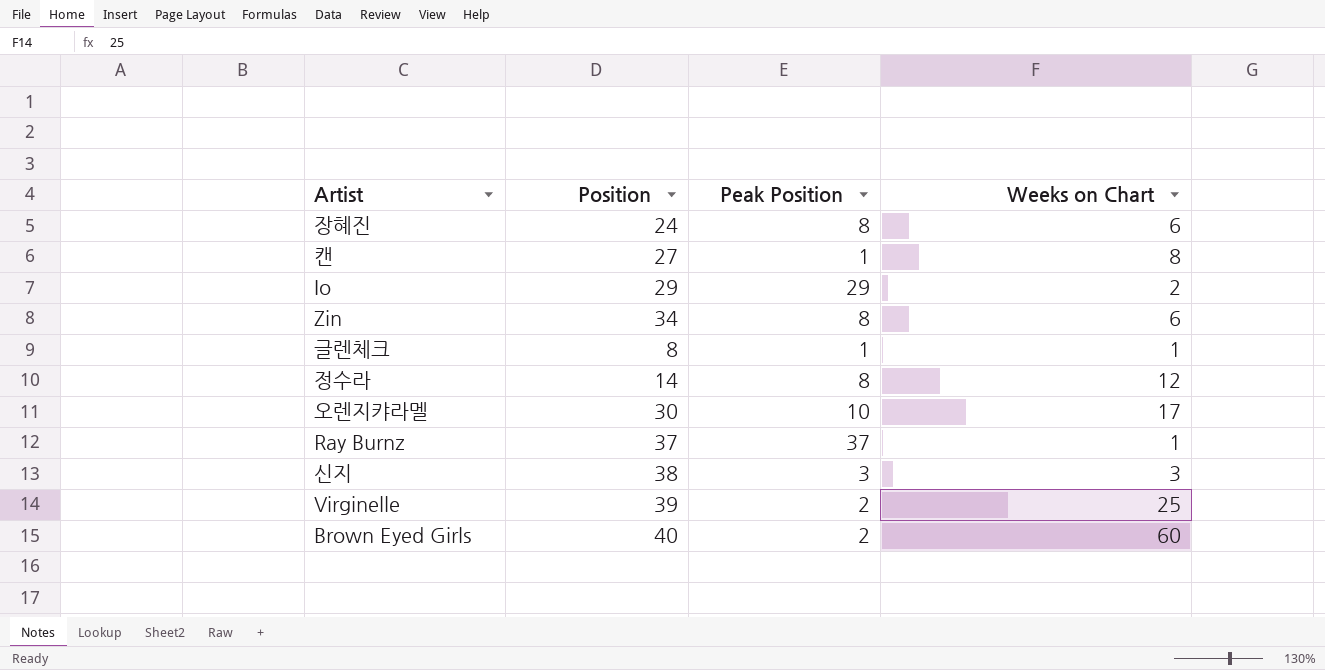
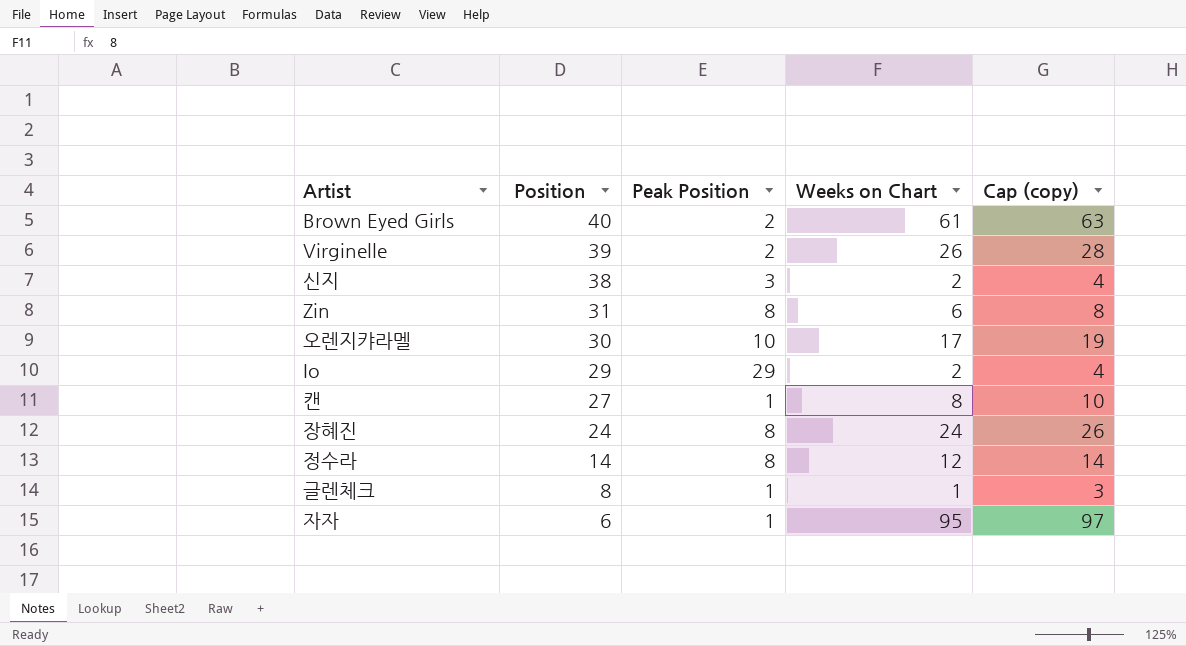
row order: none -> Position descending
column Cap (copy) | formula: none -> [Weeks on Chart] + 2
row Ray Burnz: 37 | 37 | 1 -> none
Brown Eyed Girls | Weeks on Chart: 60 -> 61
Virginelle | Weeks on Chart: 25 -> 26
신지 | Weeks on Chart: 3 -> 2
Zin | Position: 34 -> 31
장혜진 | Weeks on Chart: 6 -> 24
row 자자: none -> 6 | 1 | 95 | 97

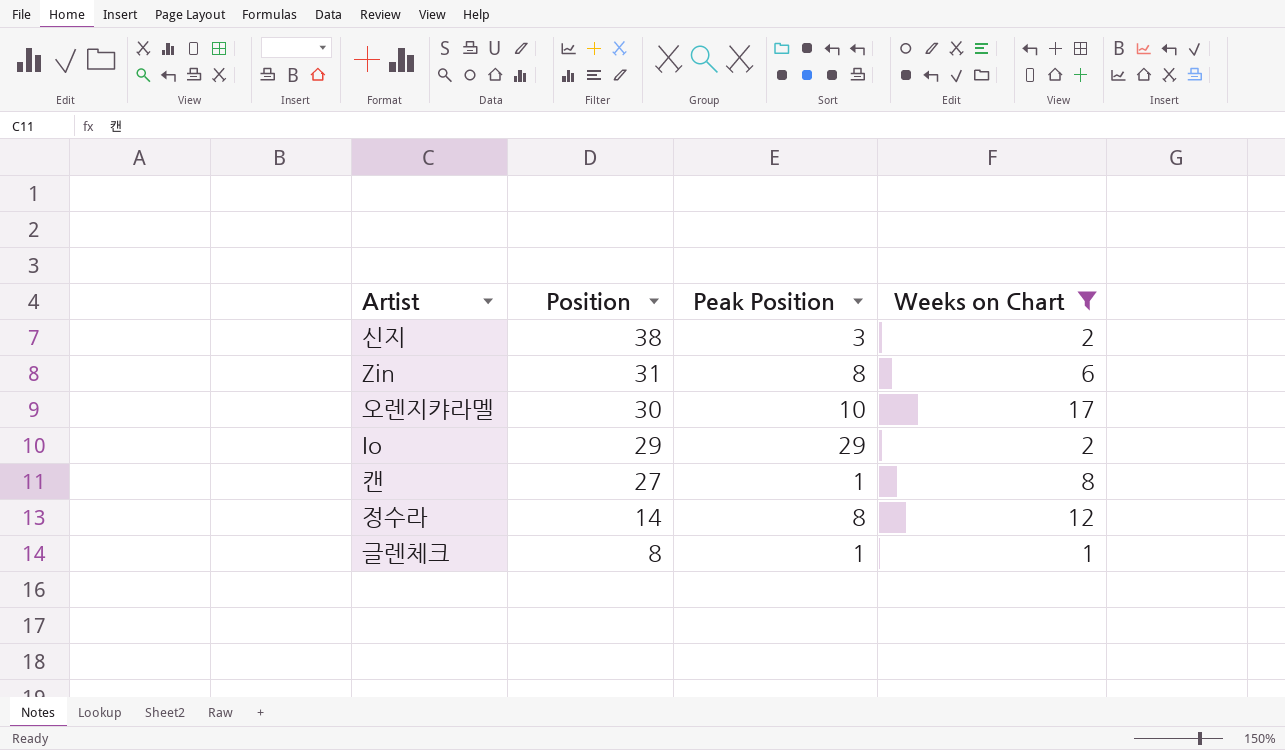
filter: none -> Weeks on Chart <= 17
column Cap (copy) | formula: [Weeks on Chart] + 2 -> none

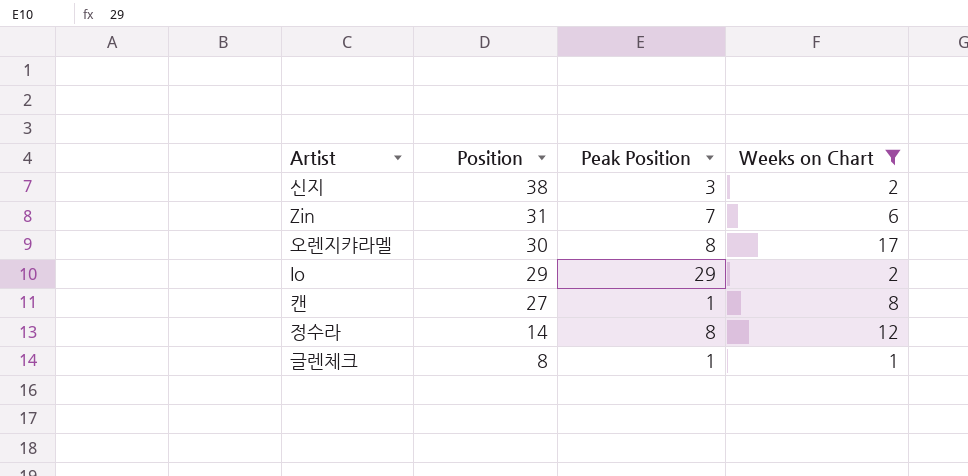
Zin | Peak Position: 8 -> 7
오렌지캬라멜 | Peak Position: 10 -> 8

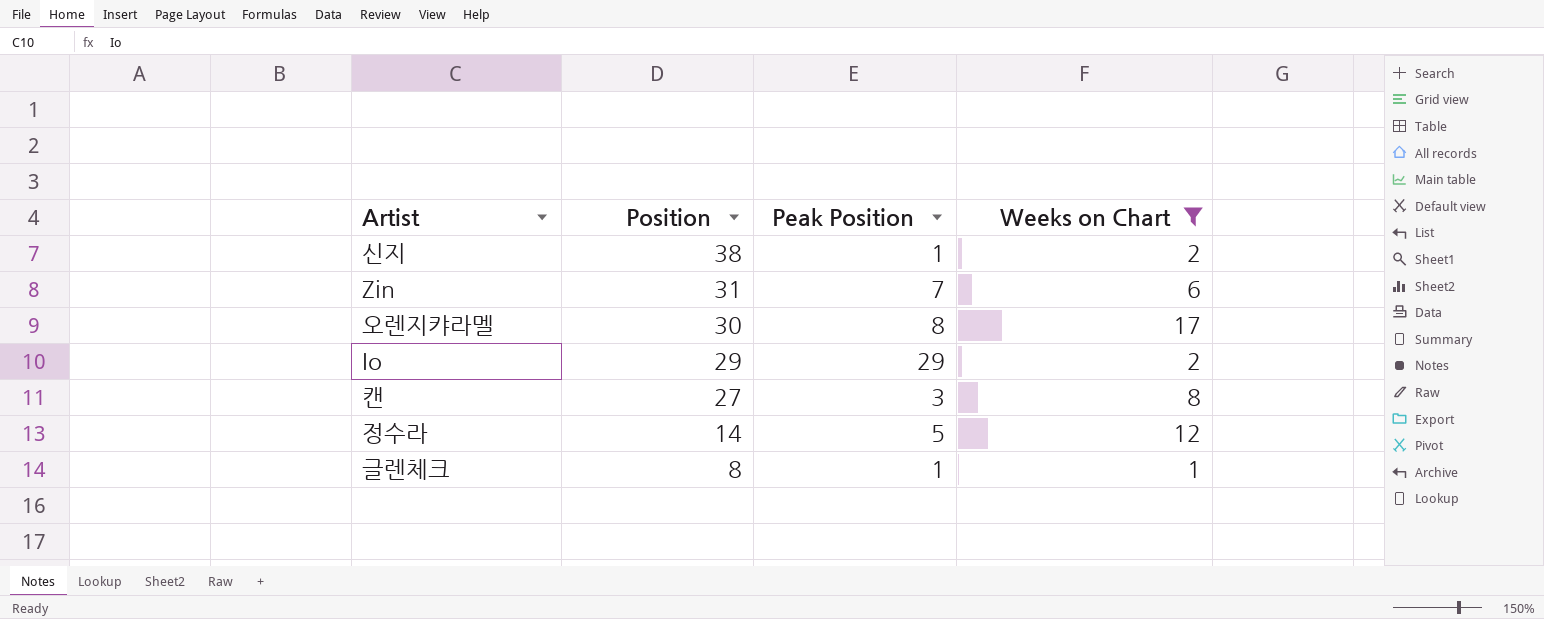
신지 | Peak Position: 3 -> 1
캔 | Peak Position: 1 -> 3
정수라 | Peak Position: 8 -> 5

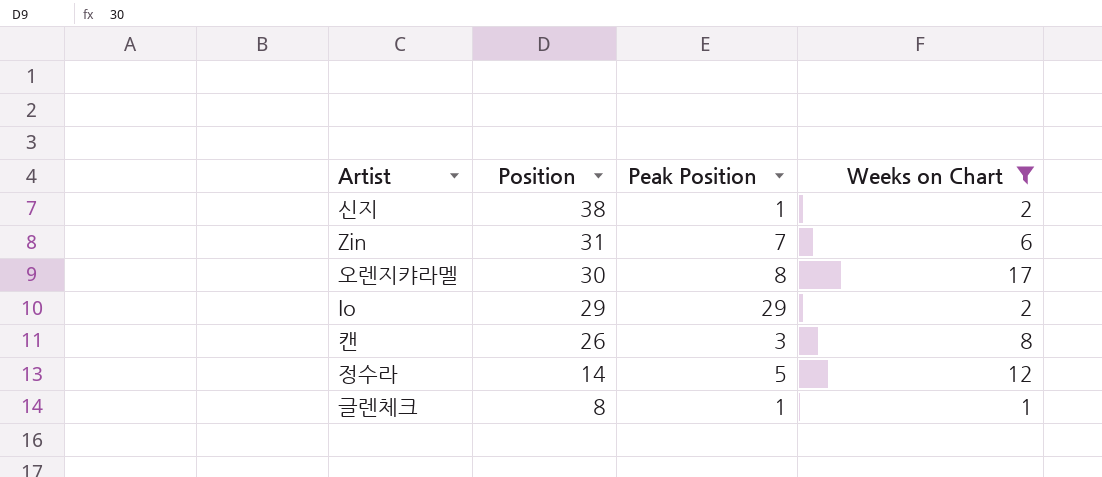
캔 | Position: 27 -> 26

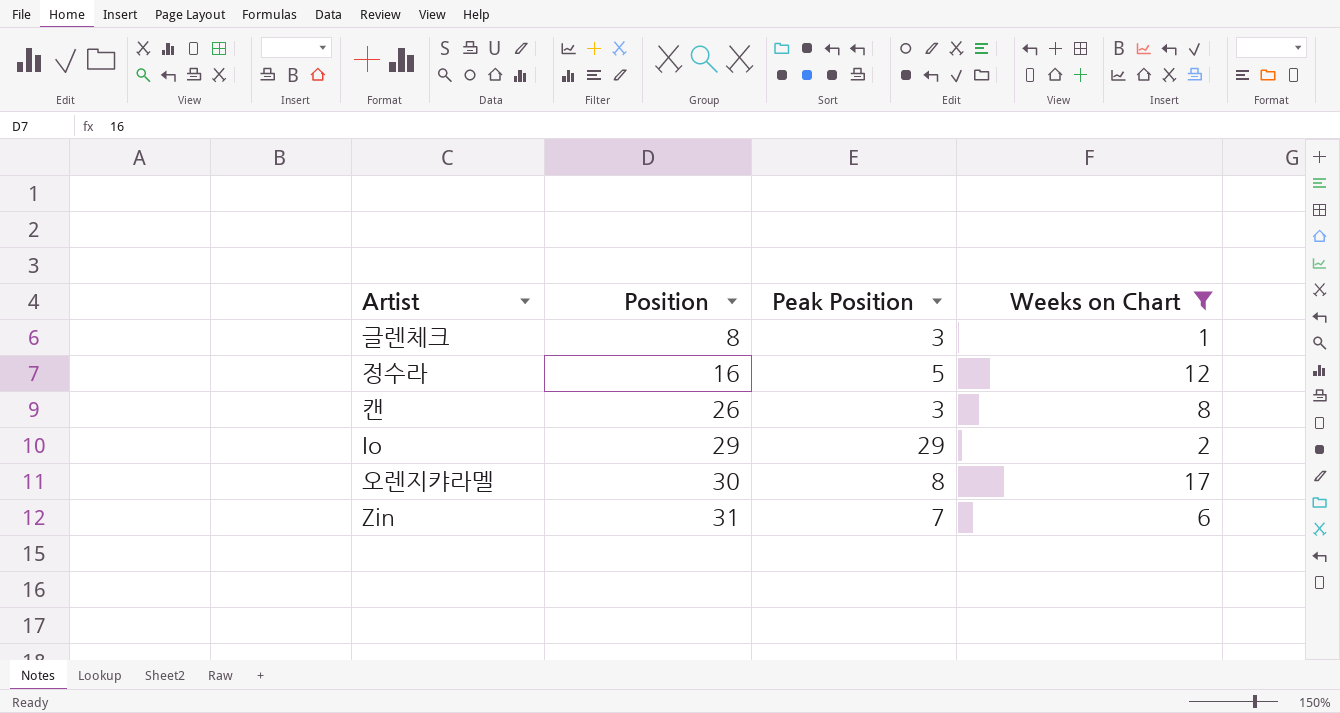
row order: Position descending -> Position ascending
row 신지: 38 | 1 | 2 -> none
글렌체크 | Peak Position: 1 -> 3
정수라 | Position: 14 -> 16

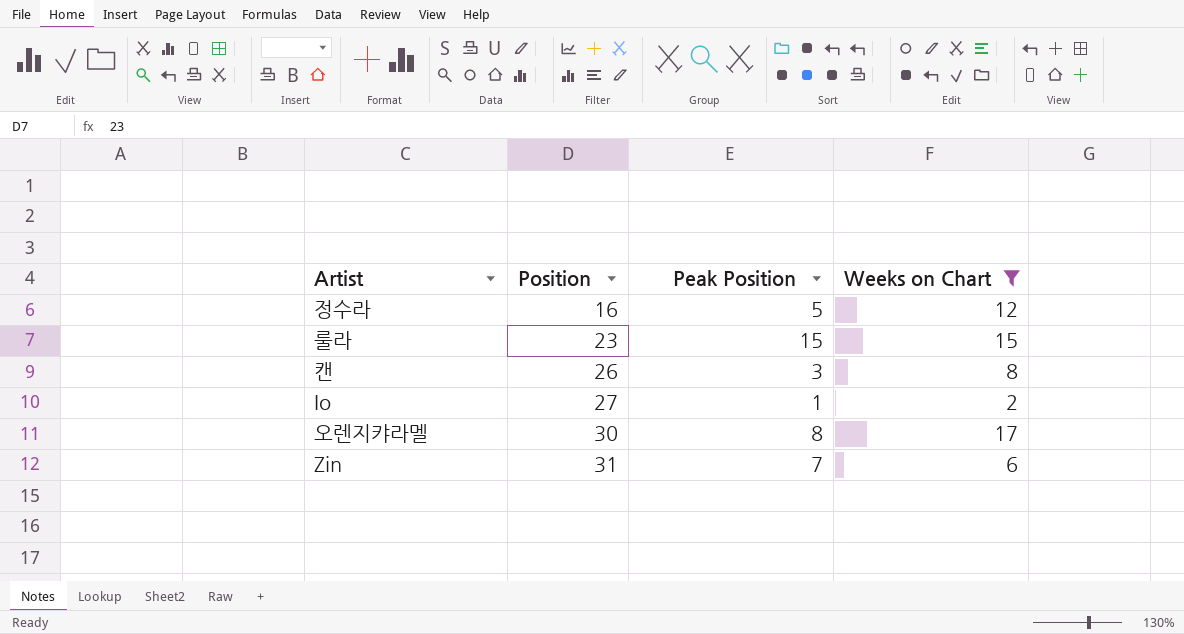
row 글렌체크: 8 | 3 | 1 -> none
row 룰라: none -> 23 | 15 | 15
Io | Position: 29 -> 27
Io | Peak Position: 29 -> 1

